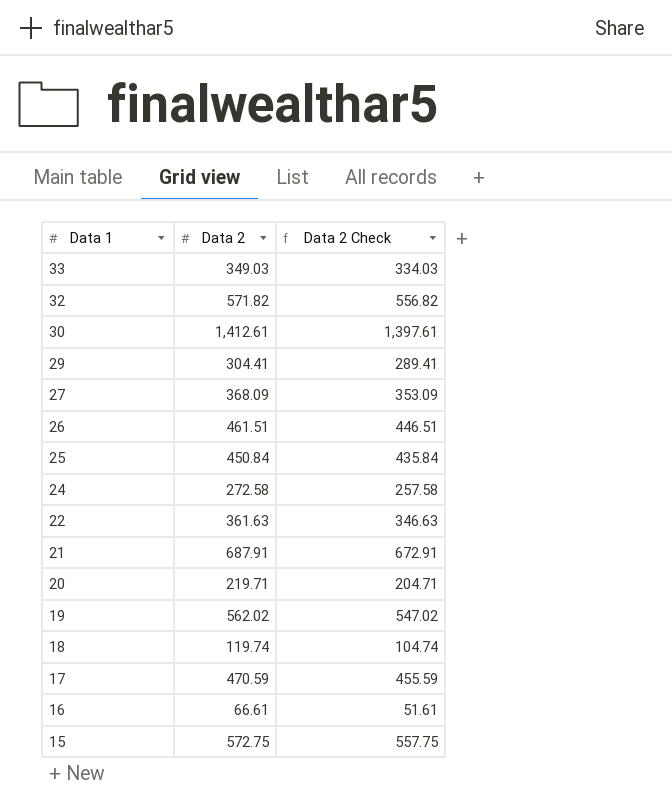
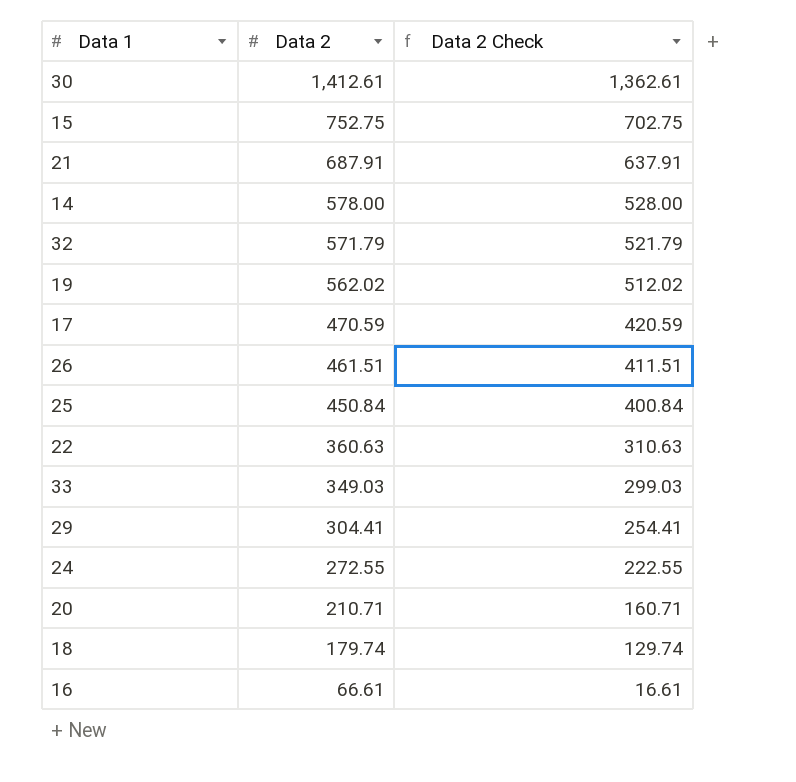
row order: Data 1 descending -> Data 2 descending
column Data 2 Check | formula: [Data 2] - 15 -> [Data 2] - 50
row 27: 368.09 | 353.09 -> none
15 | Data 2: 572.75 -> 752.75
row 14: none -> 578.00 | 528.00
32 | Data 2: 571.82 -> 571.79
22 | Data 2: 361.63 -> 360.63
24 | Data 2: 272.58 -> 272.55
20 | Data 2: 219.71 -> 210.71
18 | Data 2: 119.74 -> 179.74

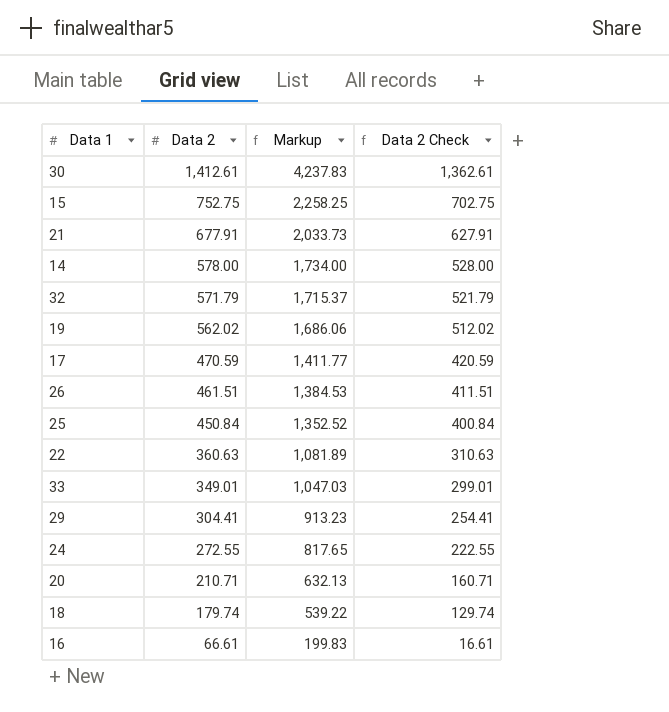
column Markup | formula: none -> [Data 2] * 3
21 | Data 2: 687.91 -> 677.91
21 | Data 2 Check: 637.91 -> 627.91
33 | Data 2: 349.03 -> 349.01
33 | Data 2 Check: 299.03 -> 299.01

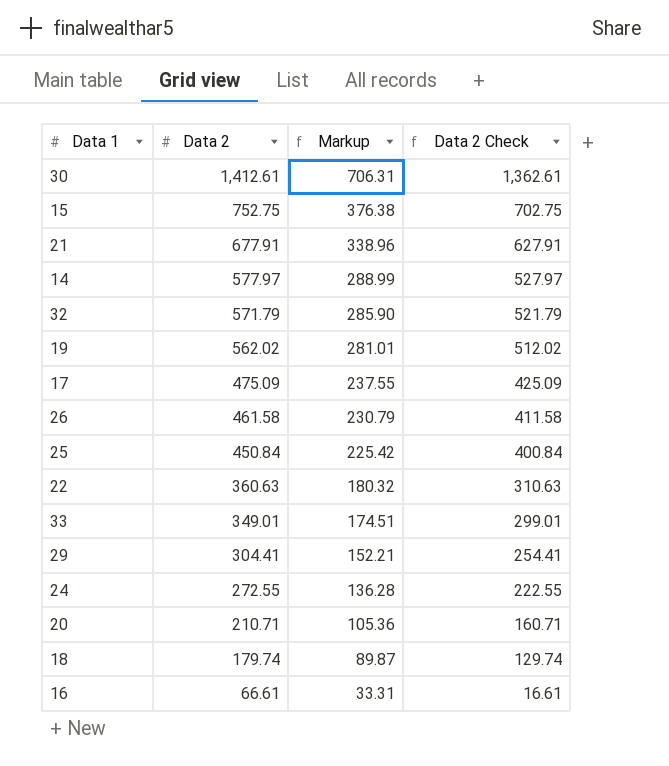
column Markup | formula: [Data 2] * 3 -> [Data 2] * 0.5
14 | Data 2: 578.00 -> 577.97
14 | Data 2 Check: 528.00 -> 527.97
17 | Data 2: 470.59 -> 475.09
17 | Data 2 Check: 420.59 -> 425.09
26 | Data 2: 461.51 -> 461.58
26 | Data 2 Check: 411.51 -> 411.58

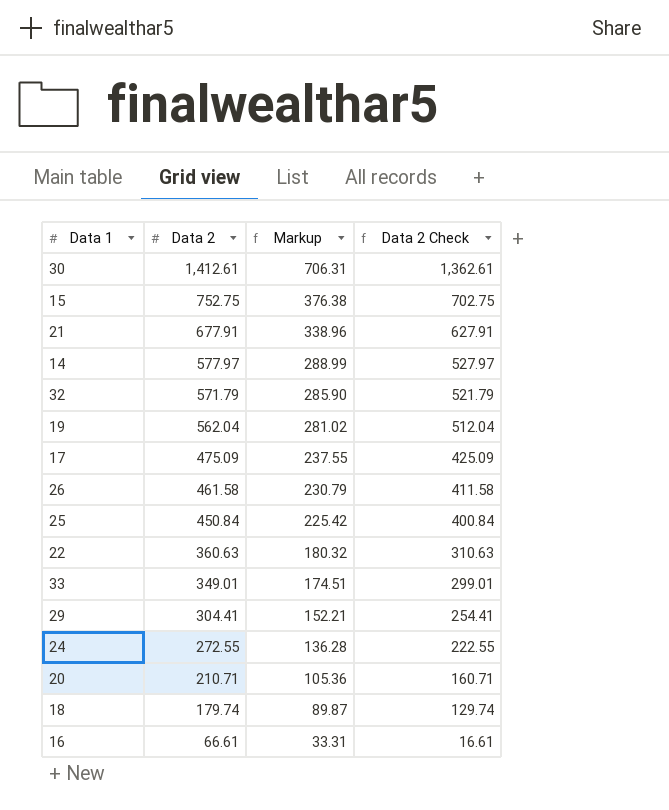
19 | Data 2: 562.02 -> 562.04
19 | Markup: 281.01 -> 281.02
19 | Data 2 Check: 512.02 -> 512.04

